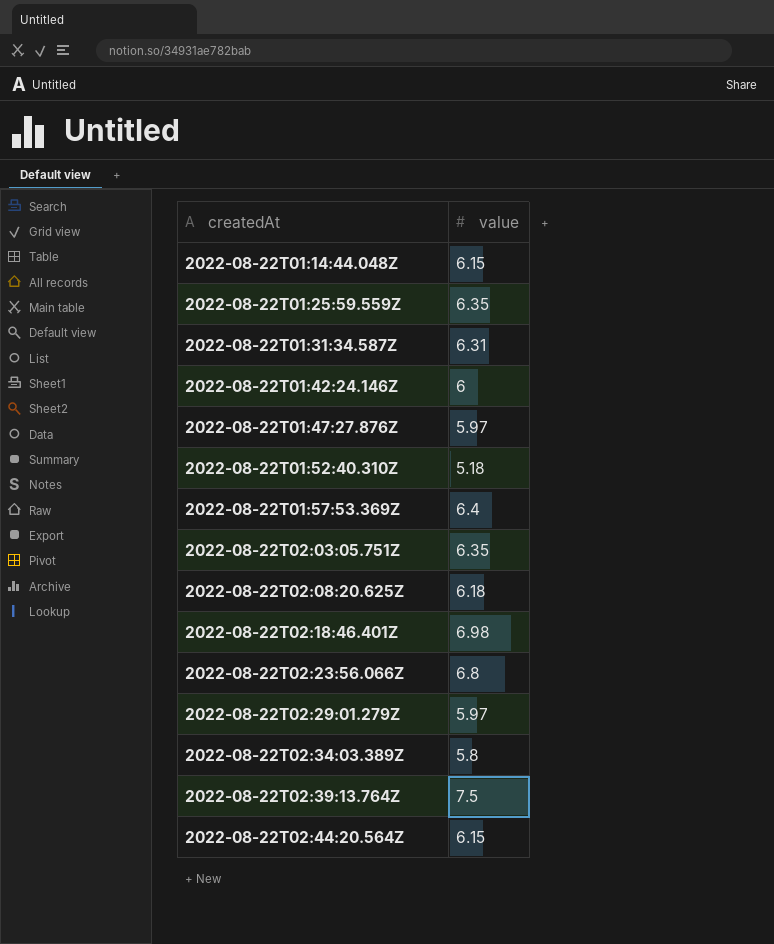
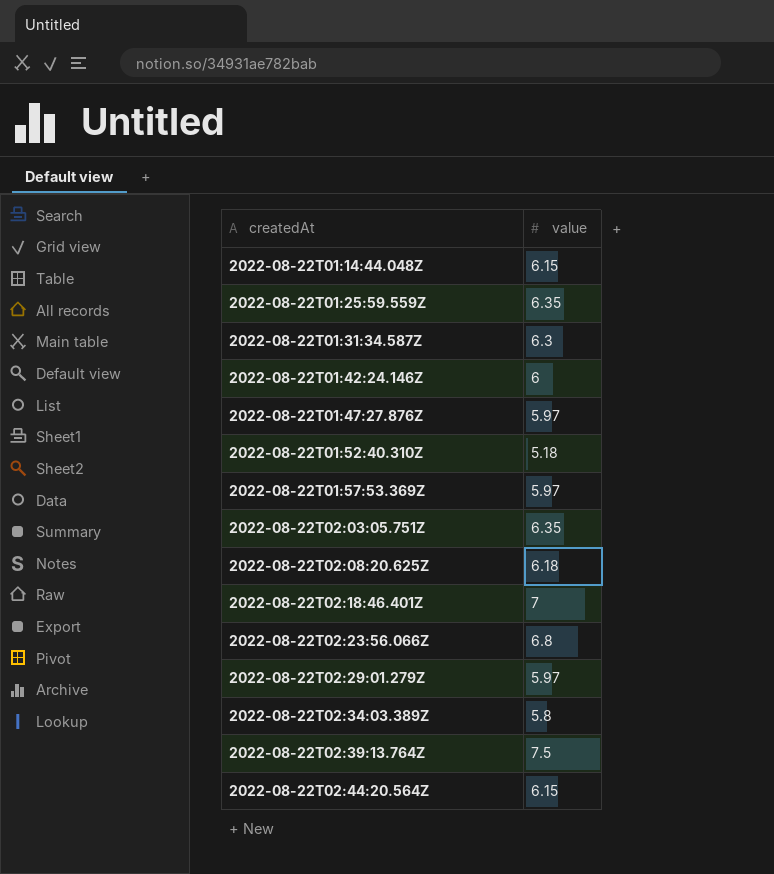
2022-08-22T01:31:34.587Z | value: 6.31 -> 6.3
2022-08-22T01:57:53.369Z | value: 6.4 -> 5.97
2022-08-22T02:18:46.401Z | value: 6.98 -> 7

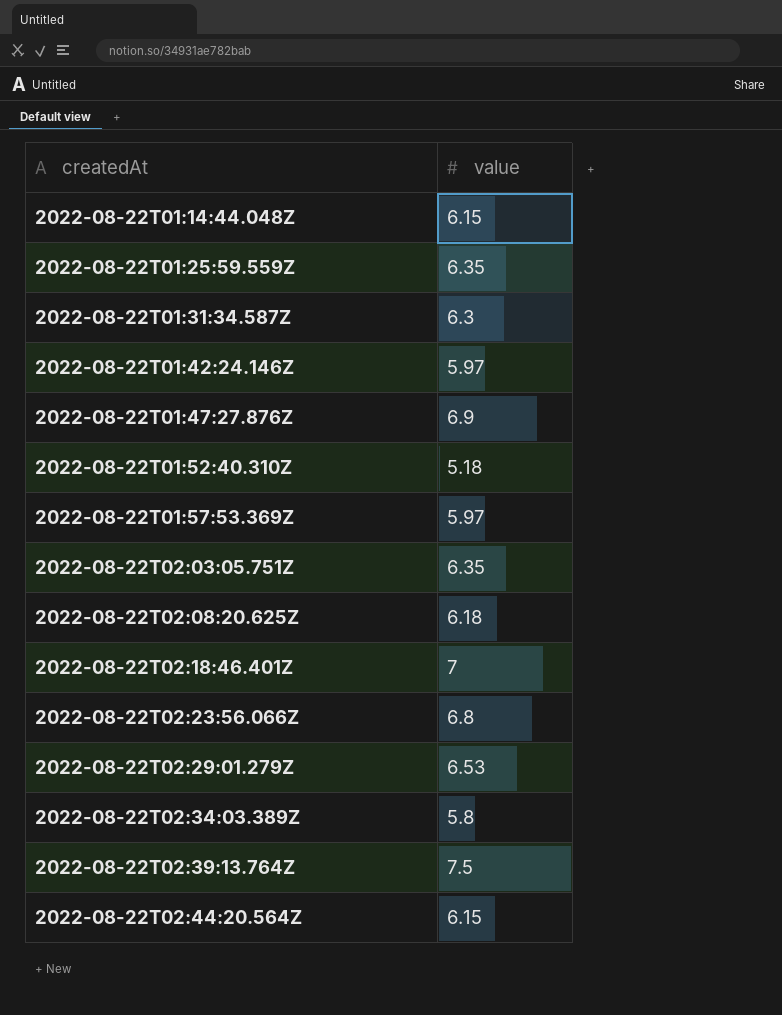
2022-08-22T01:42:24.146Z | value: 6 -> 5.97
2022-08-22T01:47:27.876Z | value: 5.97 -> 6.9
2022-08-22T02:29:01.279Z | value: 5.97 -> 6.53

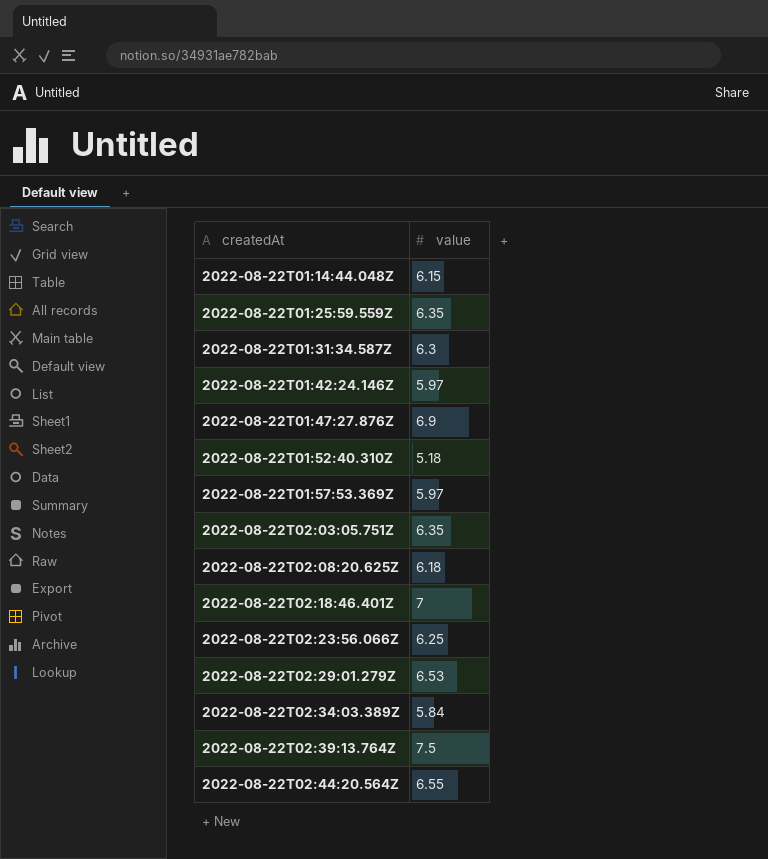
2022-08-22T02:23:56.066Z | value: 6.8 -> 6.25
2022-08-22T02:34:03.389Z | value: 5.8 -> 5.84
2022-08-22T02:44:20.564Z | value: 6.15 -> 6.55

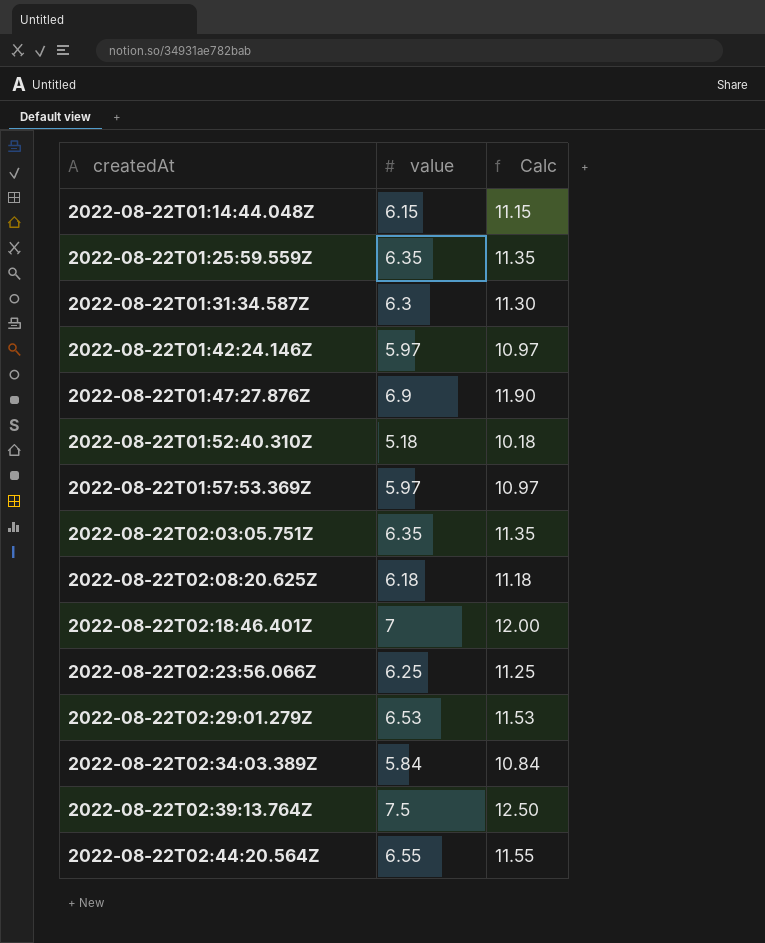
column Calc | formula: none -> [value] + 5

